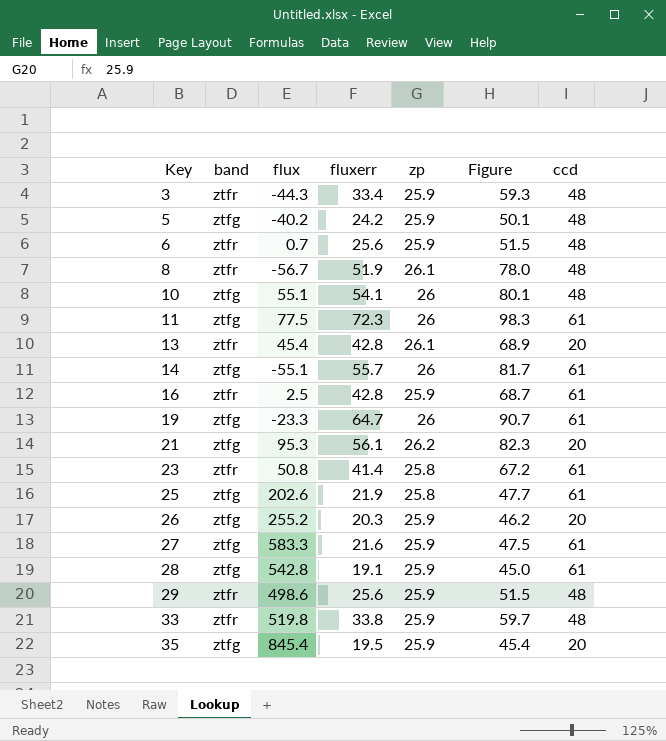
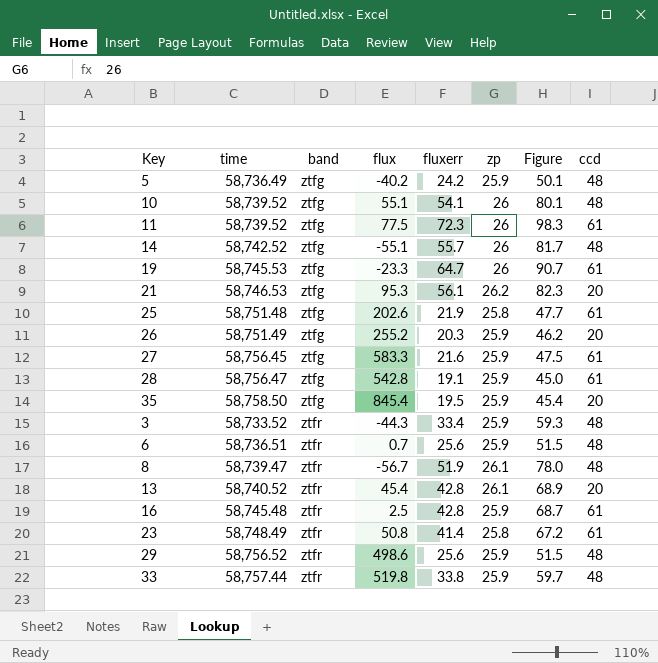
row order: Key ascending -> band ascending
column time | position: none -> 2
14 | ccd: 61 -> 48

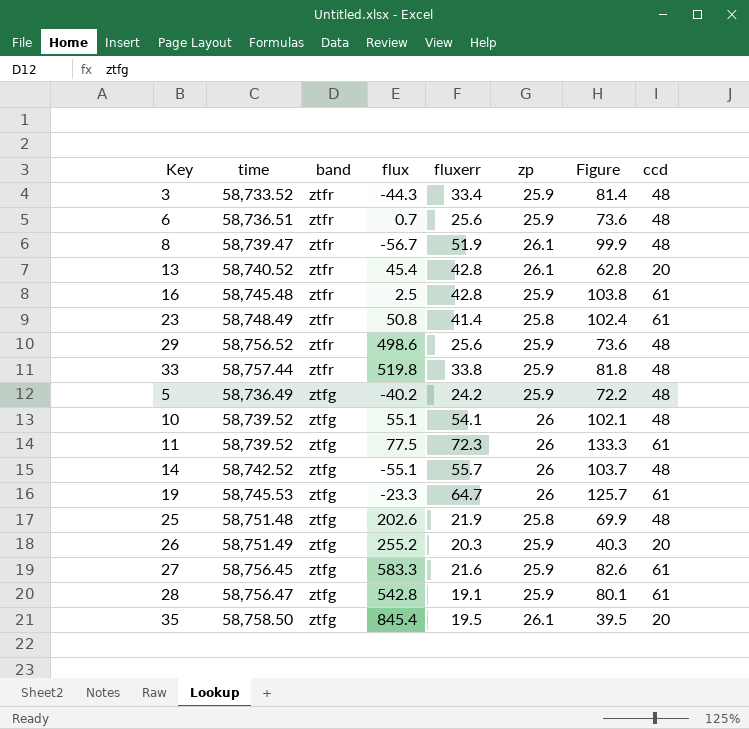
row order: band ascending -> band descending
column Figure | formula: [fluxerr] + [zp] -> [fluxerr] + [ccd]
row 21: 58,746.53 | ztfg | 95.3 | 56.1 | 26.2 | 82.3 | 20 -> none
25 | ccd: 61 -> 48
35 | zp: 25.9 -> 26.1

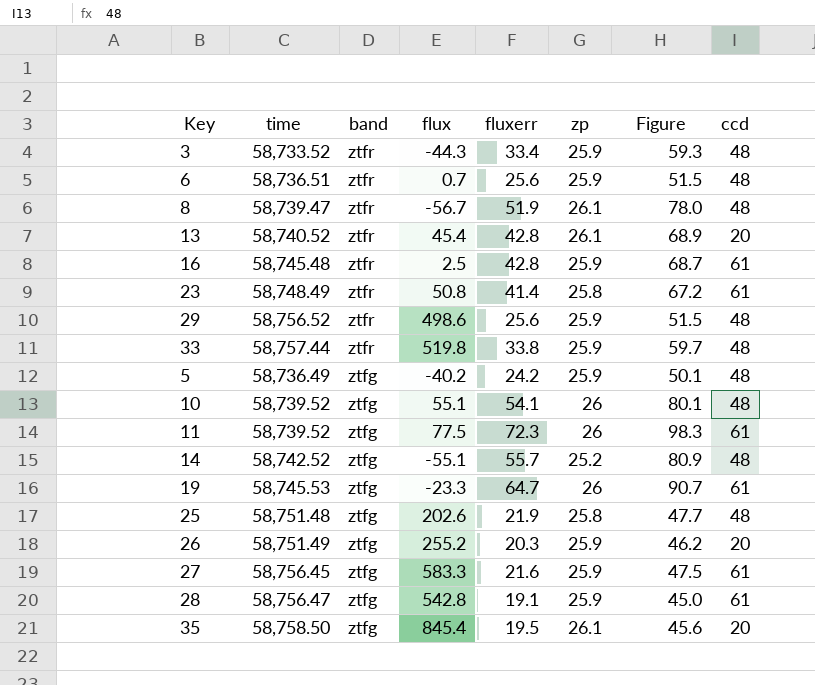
column Figure | formula: [fluxerr] + [ccd] -> [fluxerr] + [zp]
14 | zp: 26 -> 25.2

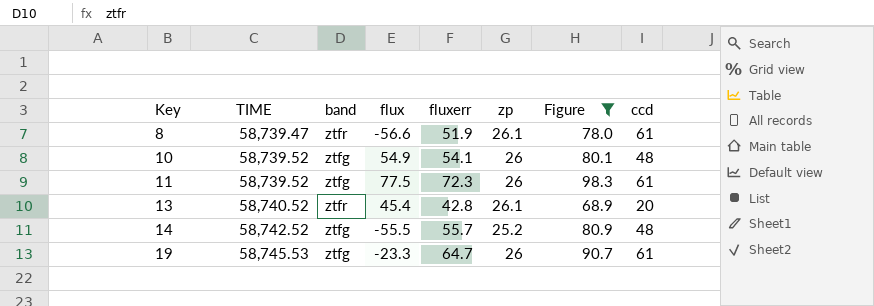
filter: none -> Figure >= 68.9
row order: band descending -> Key ascending
column name: time -> TIME
8 | flux: -56.7 -> -56.6
8 | ccd: 48 -> 61
10 | flux: 55.1 -> 54.9
14 | flux: -55.1 -> -55.5

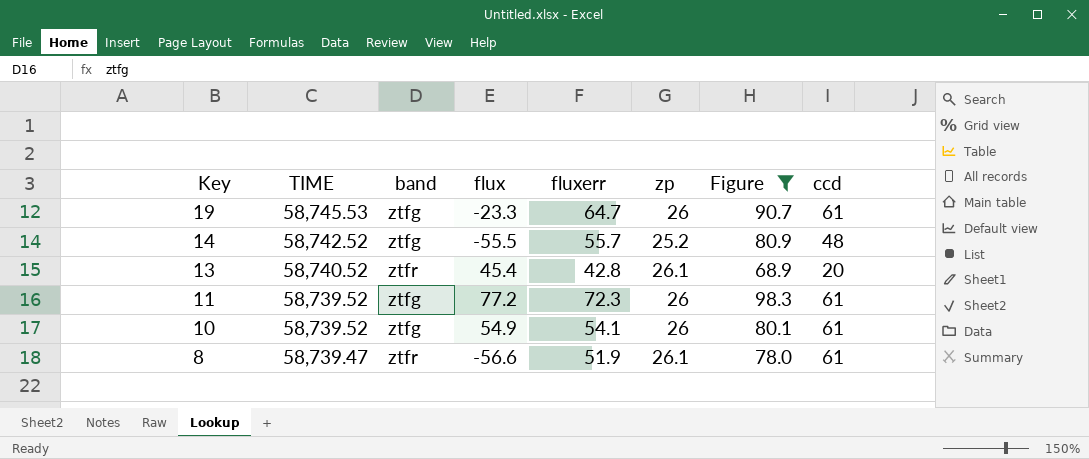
row order: Key ascending -> Key descending
11 | flux: 77.5 -> 77.2
10 | ccd: 48 -> 61

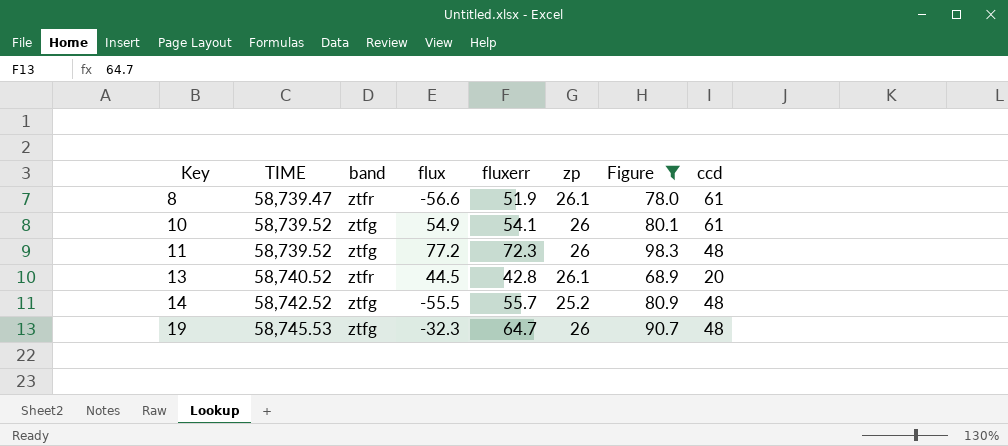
row order: Key descending -> Key ascending
11 | ccd: 61 -> 48
13 | flux: 45.4 -> 44.5
19 | flux: -23.3 -> -32.3
19 | ccd: 61 -> 48

